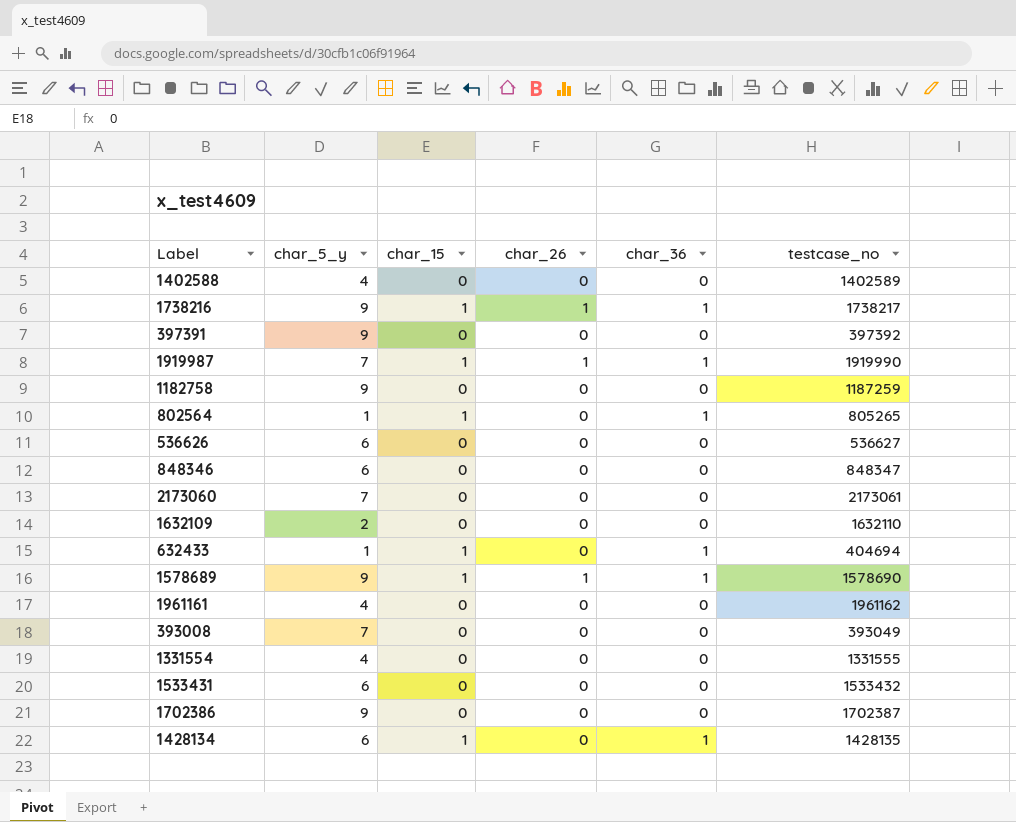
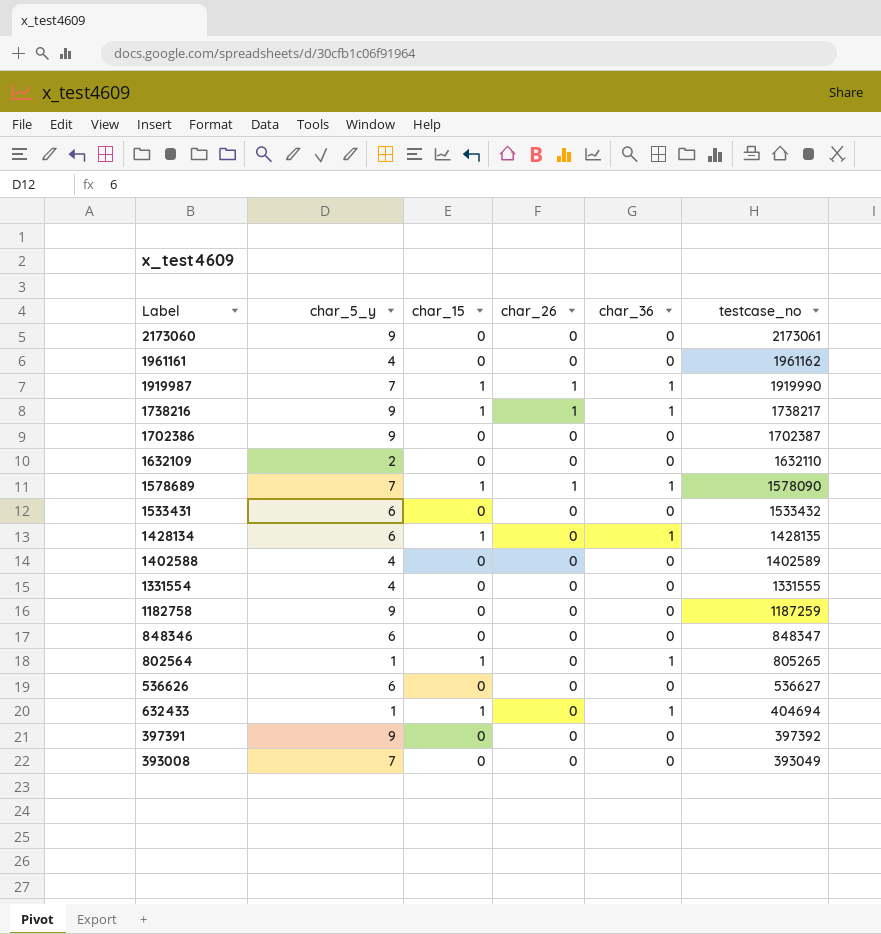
row order: none -> testcase_no descending
2173060 | char_5_y: 7 -> 9
1578689 | char_5_y: 9 -> 7
1578689 | testcase_no: 1578690 -> 1578090

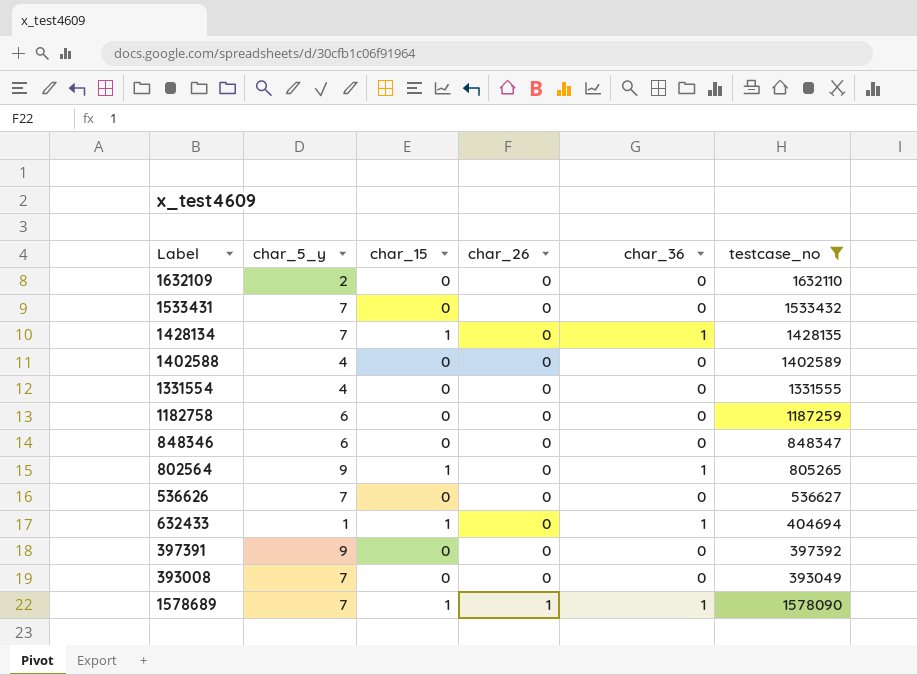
filter: none -> testcase_no <= 1632110
row order: testcase_no descending -> char_26 ascending
1533431 | char_5_y: 6 -> 7
1428134 | char_5_y: 6 -> 7
1182758 | char_5_y: 9 -> 6
802564 | char_5_y: 1 -> 9
536626 | char_5_y: 6 -> 7

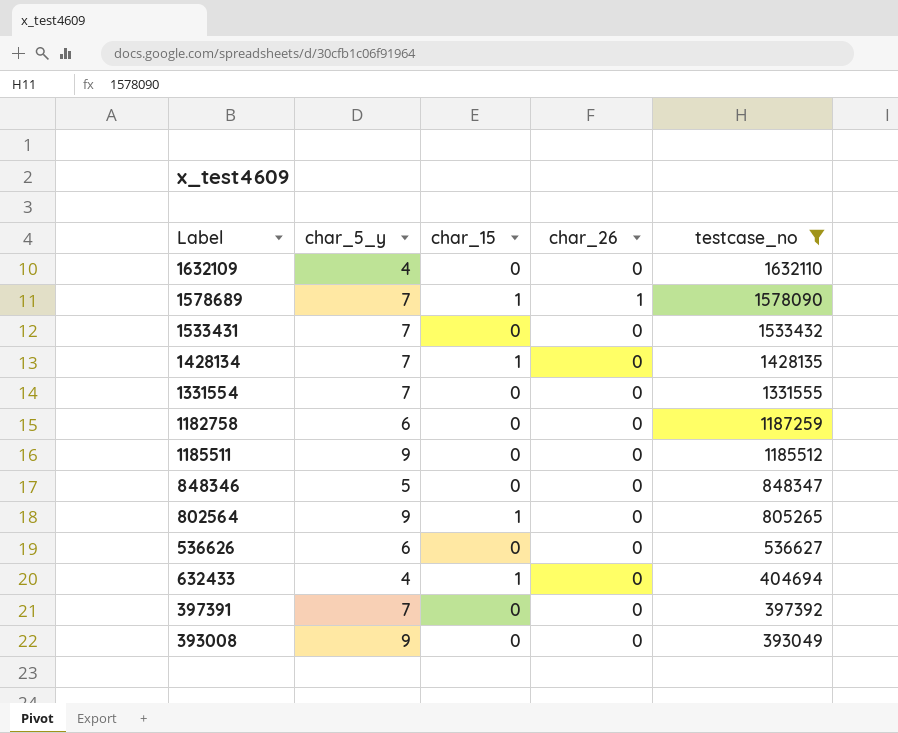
row order: char_26 ascending -> testcase_no descending
column char_36 | position: 5 -> none
row 1402588: 4 | 0 | 0 | 0 | 1402589 -> none
1632109 | char_5_y: 2 -> 4
1331554 | char_5_y: 4 -> 7
row 1185511: none -> 9 | 0 | 0 | 1185512
848346 | char_5_y: 6 -> 5
536626 | char_5_y: 7 -> 6
632433 | char_5_y: 1 -> 4
397391 | char_5_y: 9 -> 7
393008 | char_5_y: 7 -> 9

